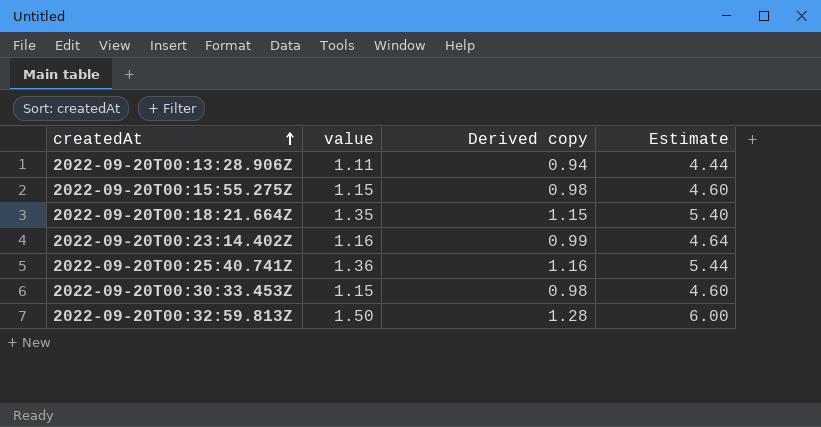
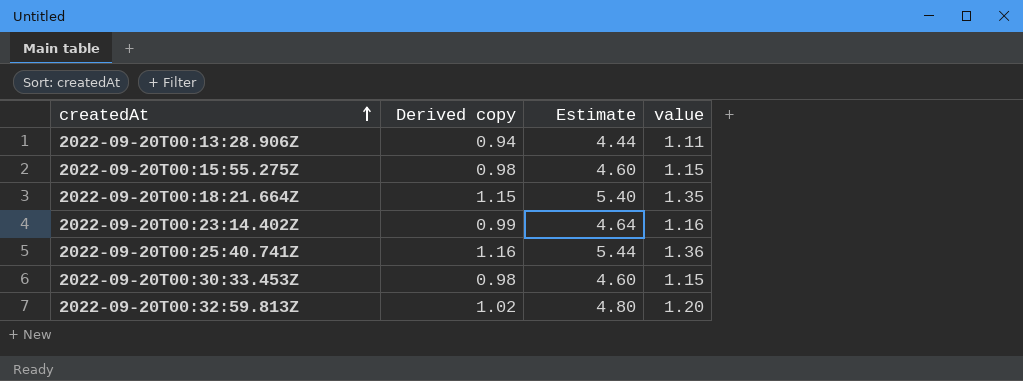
column value | position: 2 -> 4
2022-09-20T00:32:59.813Z | Derived copy: 1.28 -> 1.02
2022-09-20T00:32:59.813Z | Estimate: 6.00 -> 4.80
2022-09-20T00:32:59.813Z | value: 1.50 -> 1.20

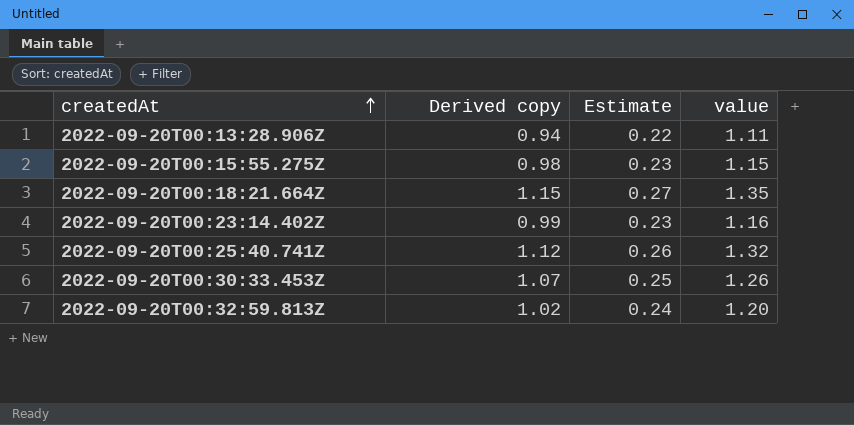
column Estimate | formula: [value] * 4 -> [value] * 0.2
2022-09-20T00:25:40.741Z | Derived copy: 1.16 -> 1.12
2022-09-20T00:25:40.741Z | value: 1.36 -> 1.32
2022-09-20T00:30:33.453Z | Derived copy: 0.98 -> 1.07
2022-09-20T00:30:33.453Z | value: 1.15 -> 1.26

